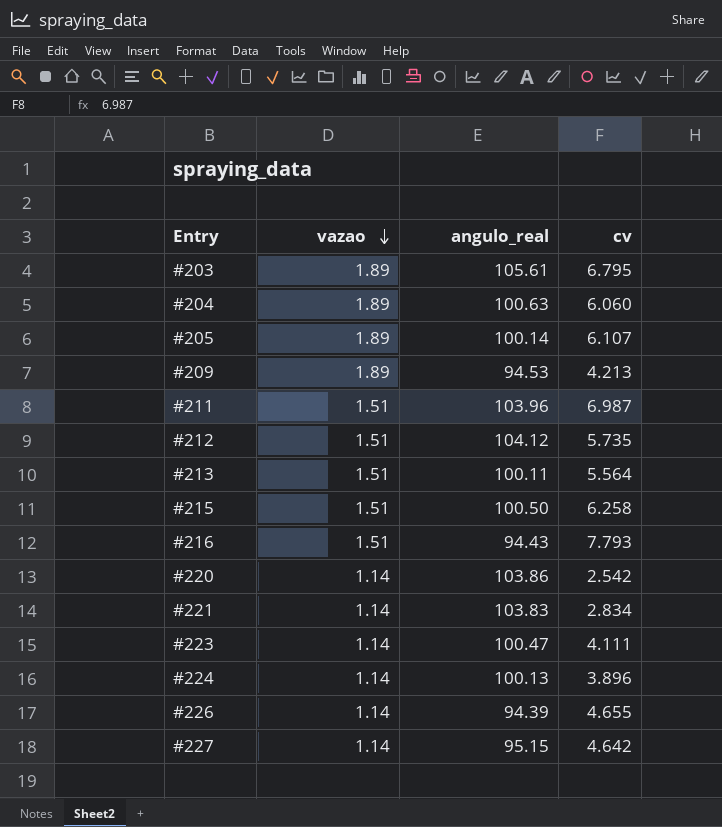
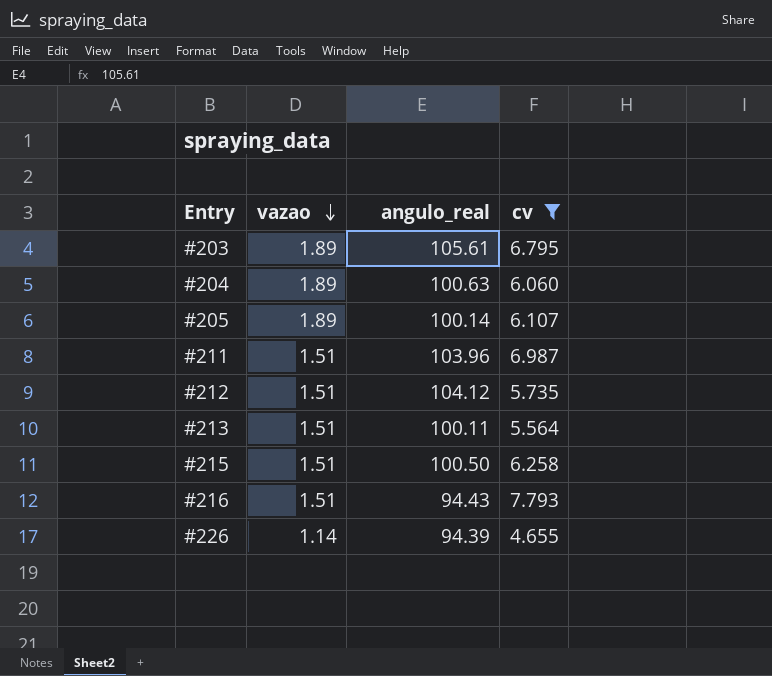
filter: none -> cv >= 4.655

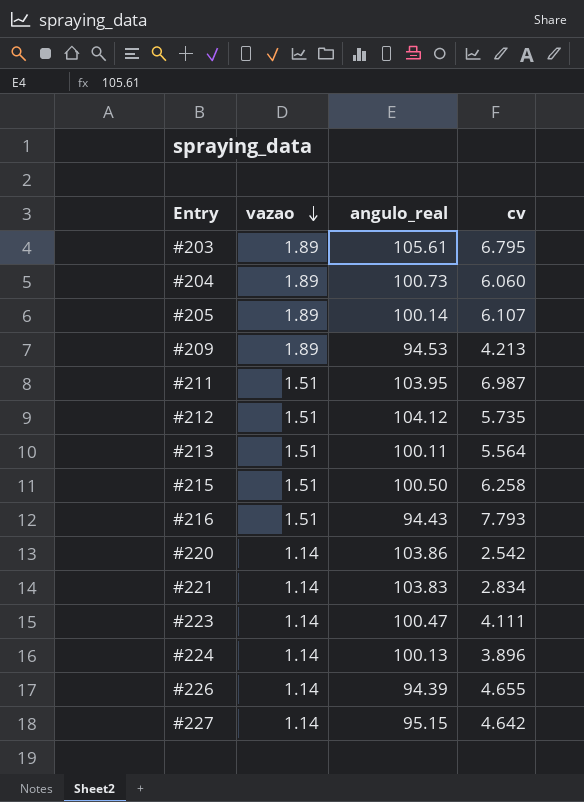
filter: cv >= 4.655 -> none
#204 | angulo_real: 100.63 -> 100.73
#211 | angulo_real: 103.96 -> 103.95

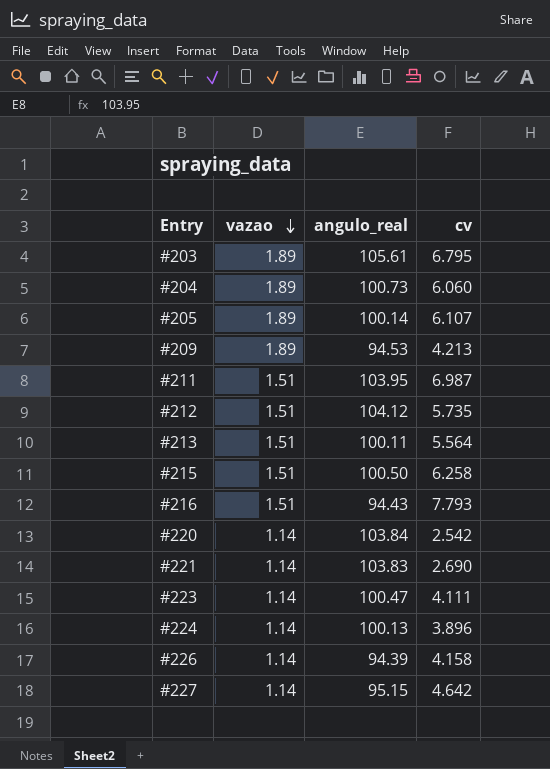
#220 | angulo_real: 103.86 -> 103.84
#221 | cv: 2.834 -> 2.690
#226 | cv: 4.655 -> 4.158

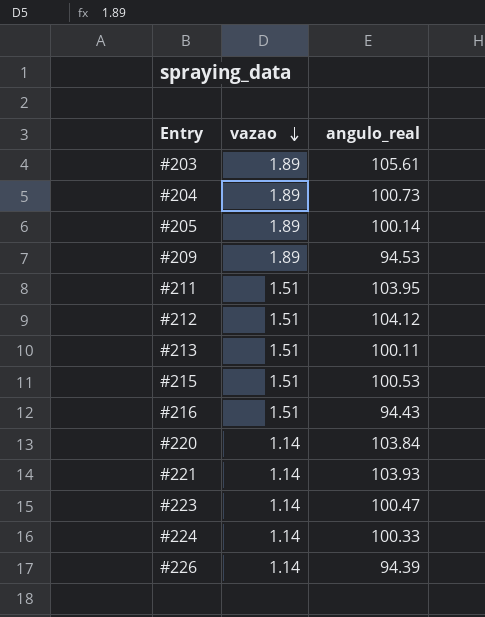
column cv | position: 4 -> none
row #227: 1.14 | 95.15 | 4.642 -> none
#215 | angulo_real: 100.50 -> 100.53
#221 | angulo_real: 103.83 -> 103.93
#224 | angulo_real: 100.13 -> 100.33

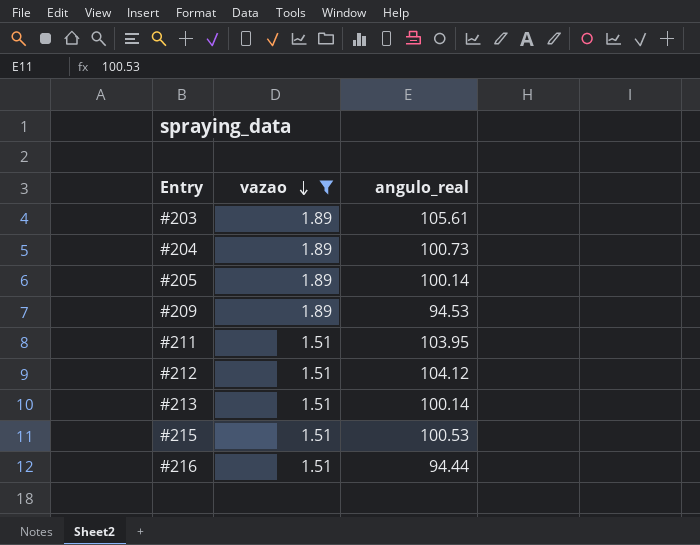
filter: none -> vazao != 1.14
#213 | angulo_real: 100.11 -> 100.14
#216 | angulo_real: 94.43 -> 94.44

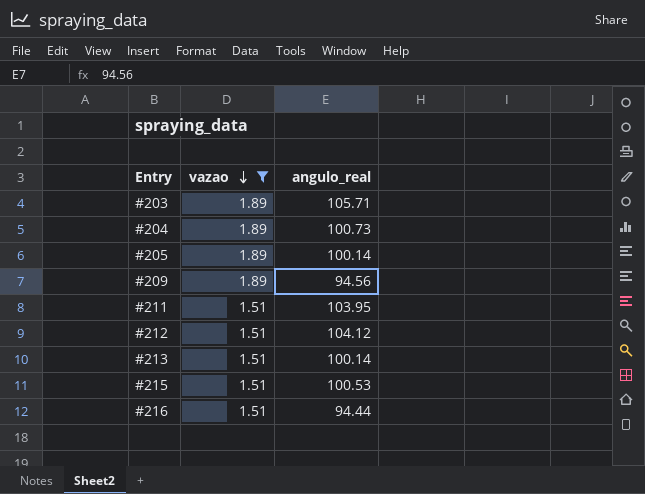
#203 | angulo_real: 105.61 -> 105.71
#209 | angulo_real: 94.53 -> 94.56

